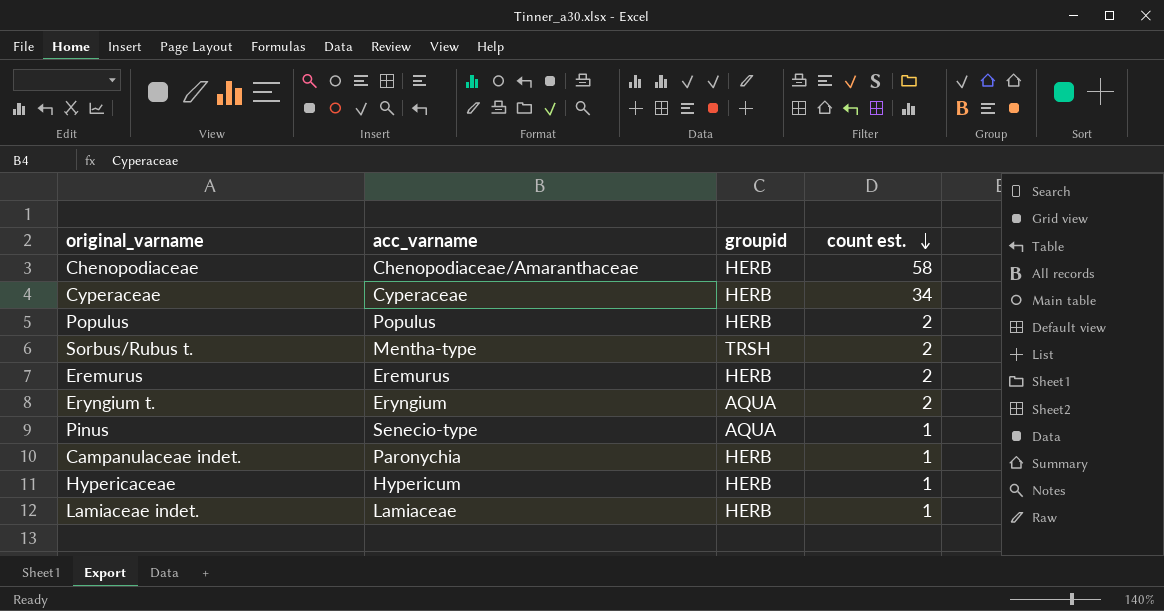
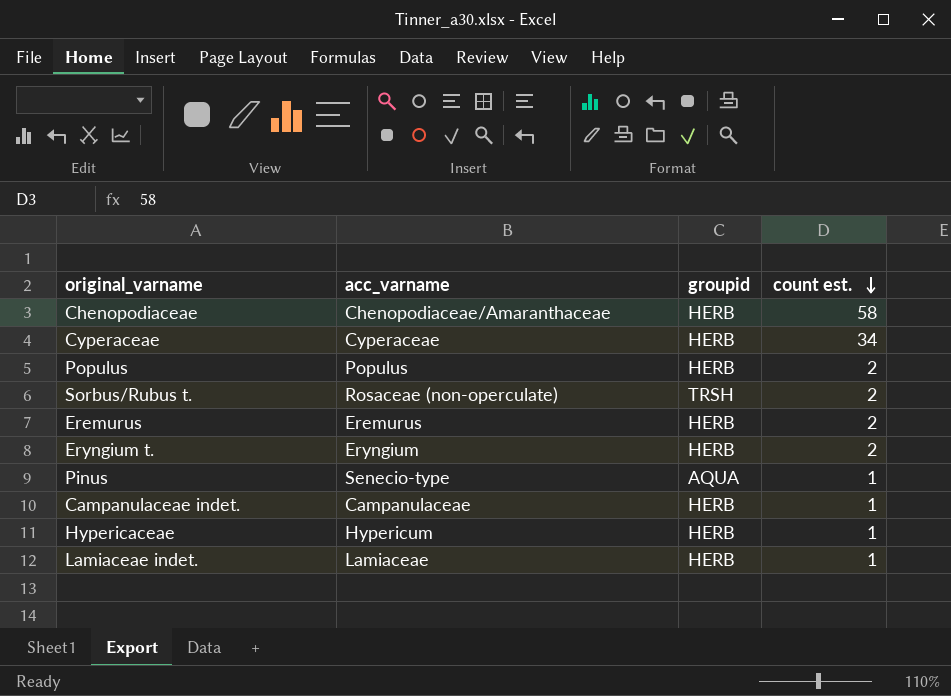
Sorbus/Rubus t. | acc_varname: Mentha-type -> Rosaceae (non-operculate)
Eryngium t. | groupid: AQUA -> HERB
Campanulaceae indet. | acc_varname: Paronychia -> Campanulaceae

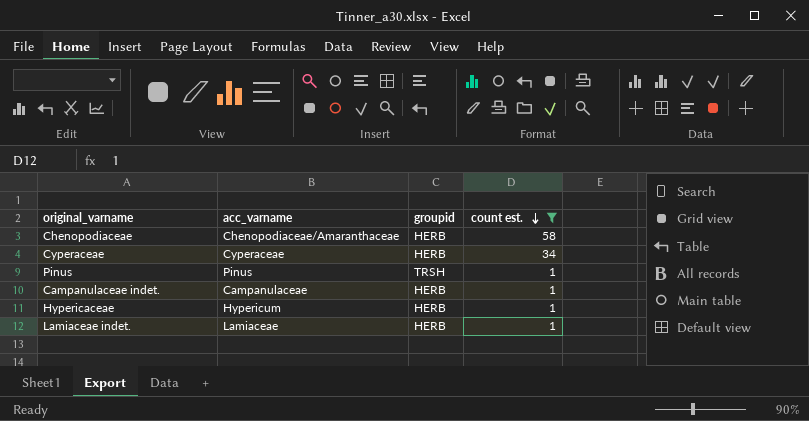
filter: none -> count est. != 2
Pinus | acc_varname: Senecio-type -> Pinus
Pinus | groupid: AQUA -> TRSH

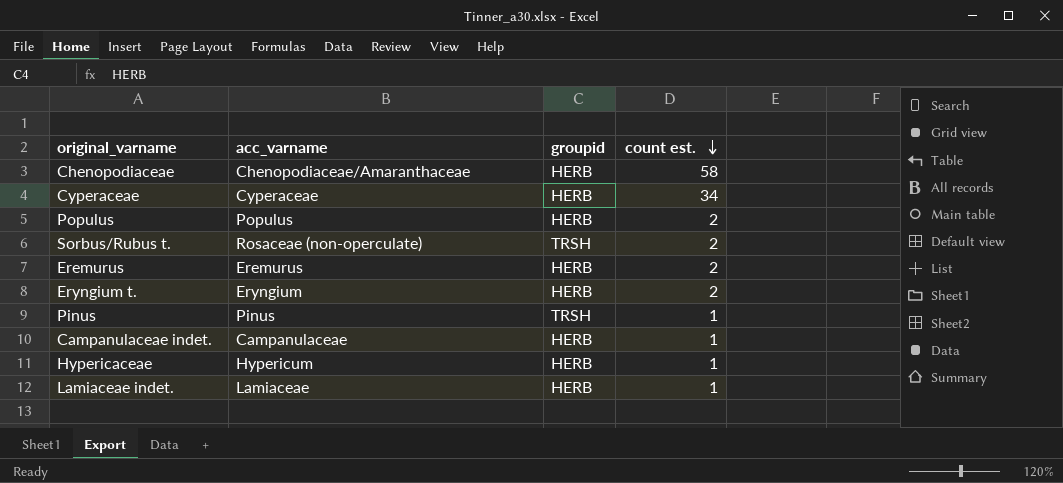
filter: count est. != 2 -> none

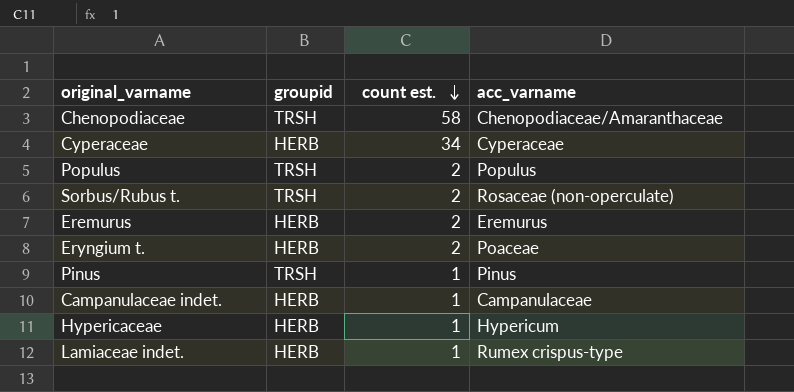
column acc_varname | position: 2 -> 4
Chenopodiaceae | groupid: HERB -> TRSH
Populus | groupid: HERB -> TRSH
Eryngium t. | acc_varname: Eryngium -> Poaceae
Lamiaceae indet. | acc_varname: Lamiaceae -> Rumex crispus-type

